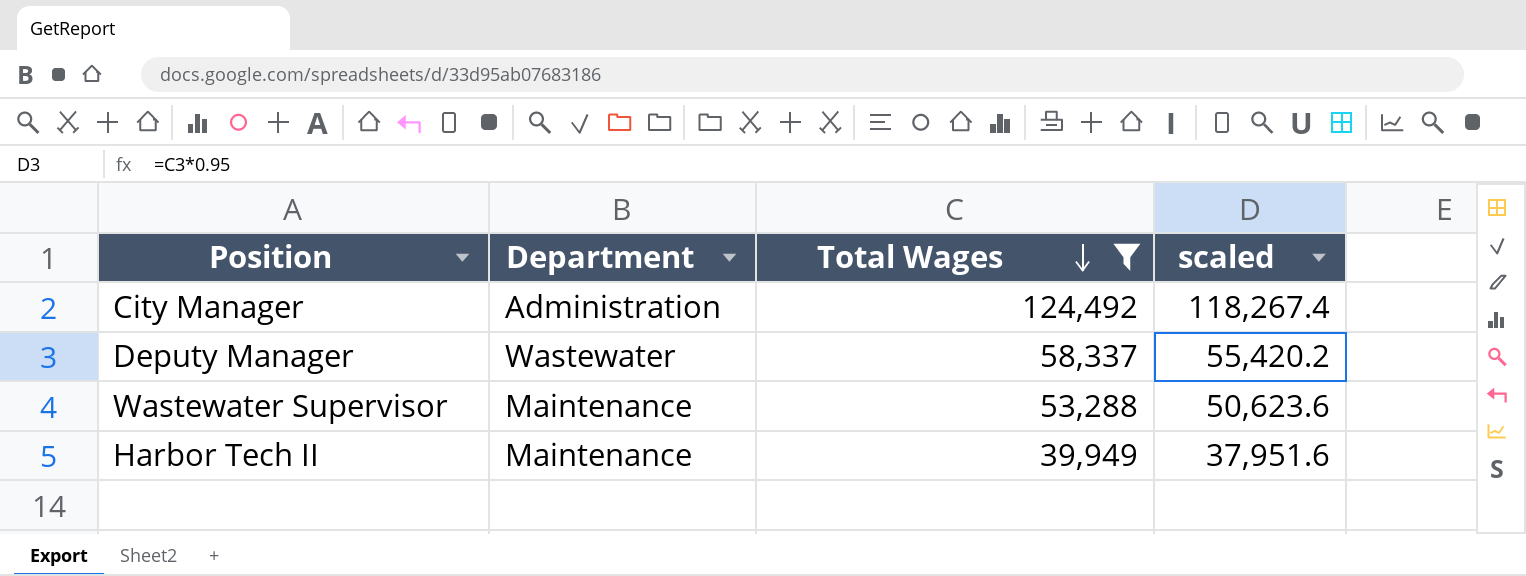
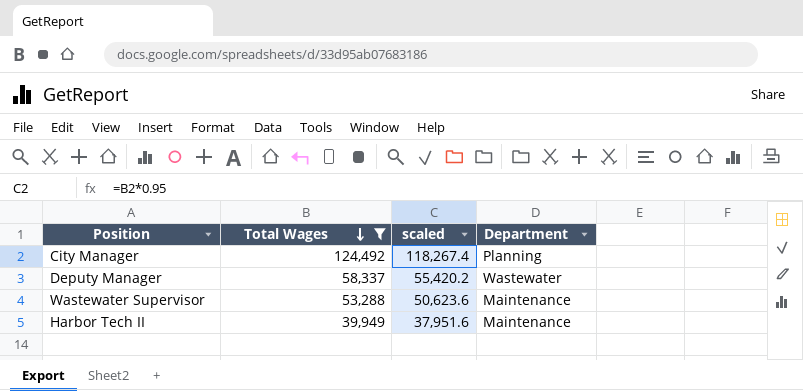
column Department | position: 2 -> 4
City Manager | Department: Administration -> Planning

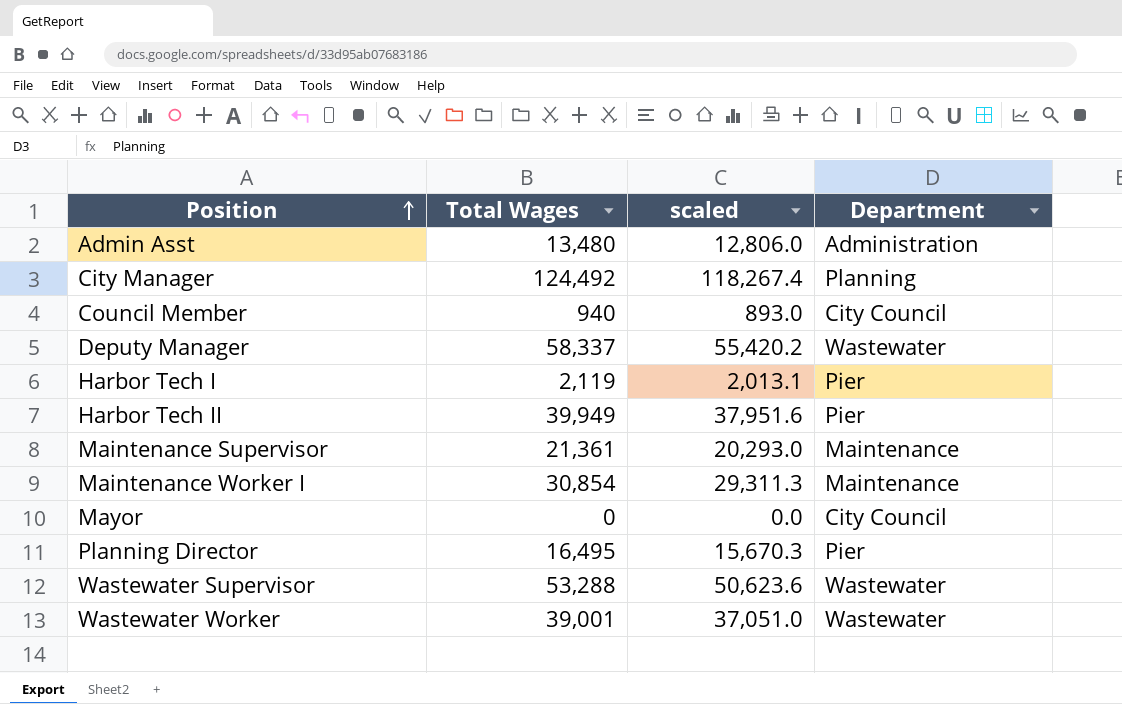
filter: Total Wages >= 39,949 -> none
row order: Total Wages descending -> Position ascending
Harbor Tech II | Department: Maintenance -> Pier
Wastewater Supervisor | Department: Maintenance -> Wastewater

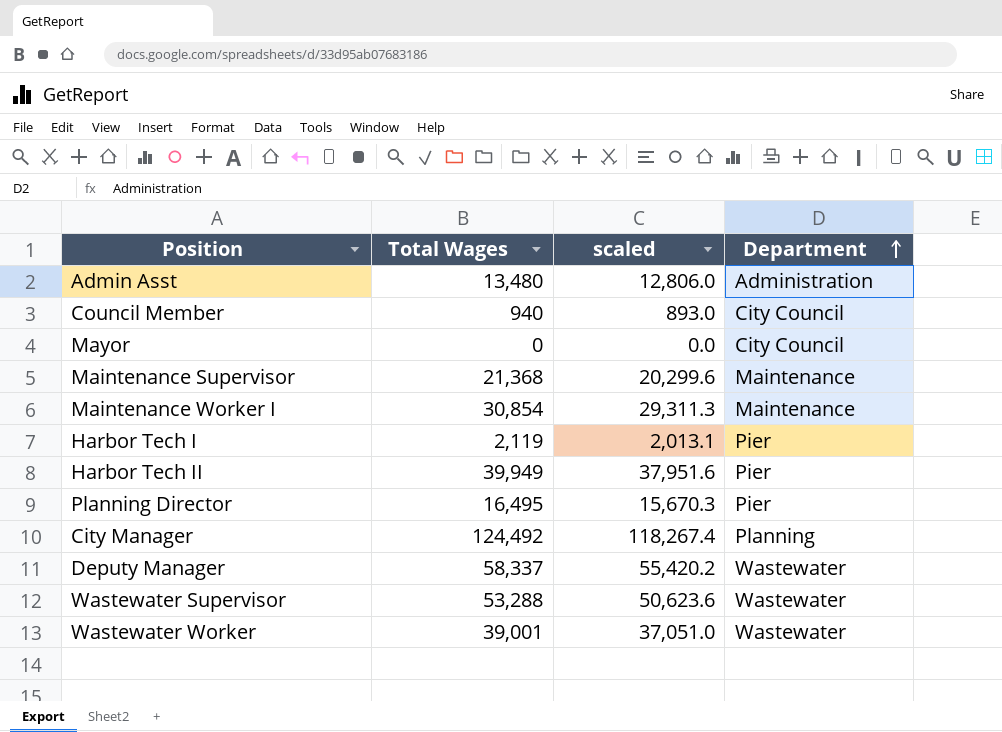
row order: Position ascending -> Department ascending
Maintenance Supervisor | Total Wages: 21,361 -> 21,368
Maintenance Supervisor | scaled: 20,293.0 -> 20,299.6

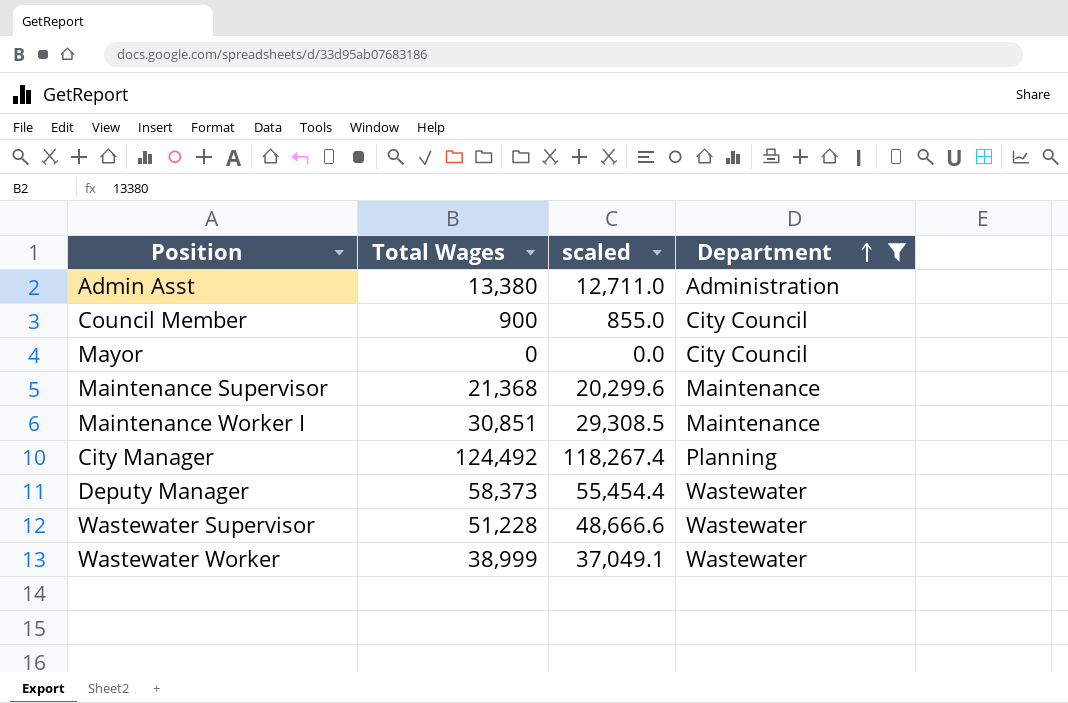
filter: none -> Department != Pier
Admin Asst | Total Wages: 13,480 -> 13,380
Admin Asst | scaled: 12,806.0 -> 12,711.0
Council Member | Total Wages: 940 -> 900
Council Member | scaled: 893.0 -> 855.0
Maintenance Worker I | Total Wages: 30,854 -> 30,851
Maintenance Worker I | scaled: 29,311.3 -> 29,308.5
Deputy Manager | Total Wages: 58,337 -> 58,373
Deputy Manager | scaled: 55,420.2 -> 55,454.4
Wastewater Supervisor | Total Wages: 53,288 -> 51,228
Wastewater Supervisor | scaled: 50,623.6 -> 48,666.6
Wastewater Worker | Total Wages: 39,001 -> 38,999
Wastewater Worker | scaled: 37,051.0 -> 37,049.1

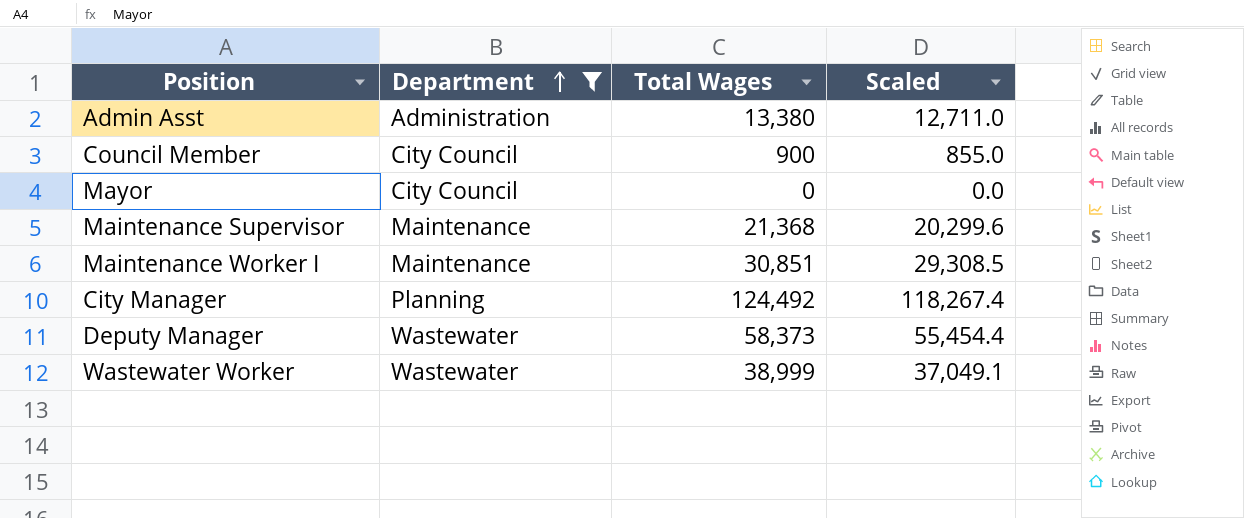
column Department | position: 4 -> 2
column name: scaled -> Scaled
row Wastewater Supervisor: 51,228 | 48,666.6 | Wastewater -> none

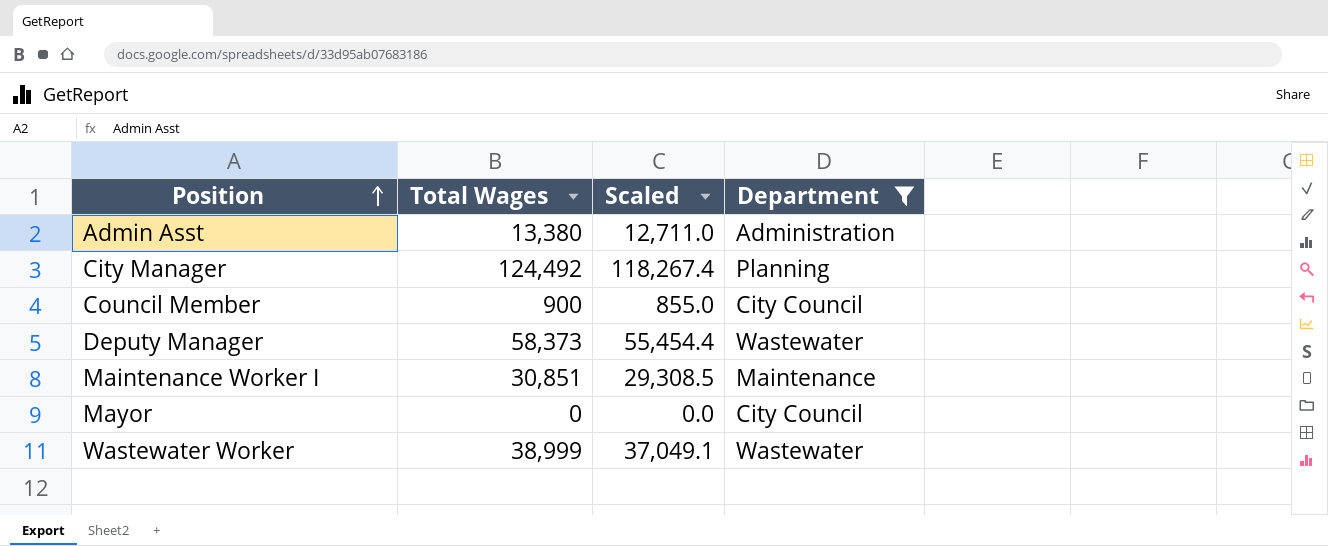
row order: Department ascending -> Position ascending
column Department | position: 2 -> 4
row Maintenance Supervisor: Maintenance | 21,368 | 20,299.6 -> none

